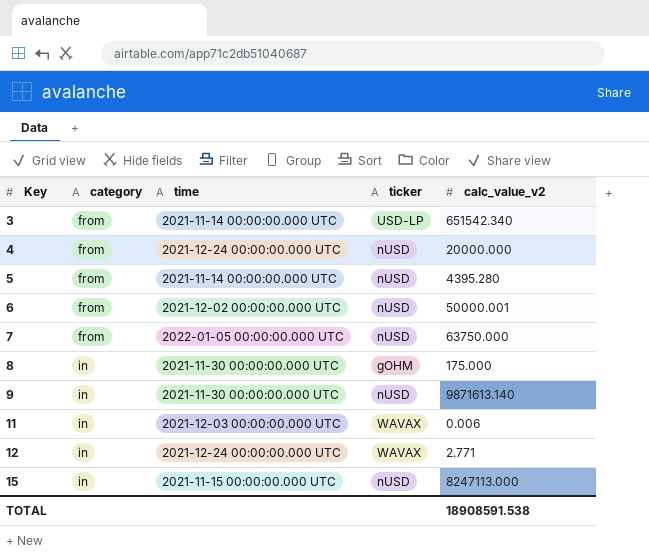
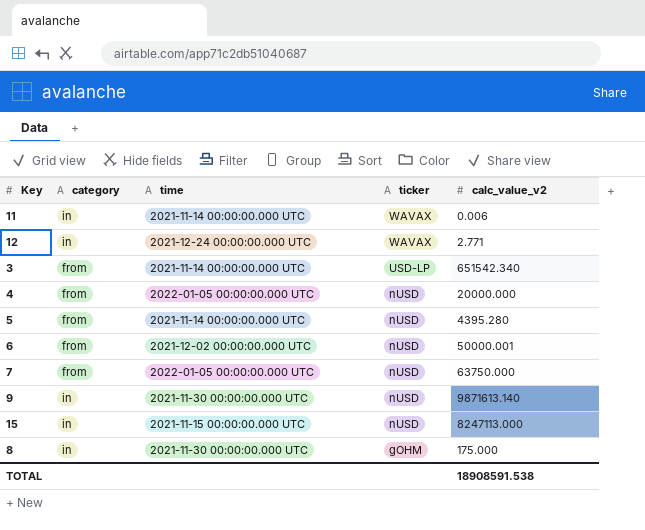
row order: Key ascending -> ticker descending
11 | time: 2021-12-03 00:00:00.000 UTC -> 2021-11-14 00:00:00.000 UTC
4 | time: 2021-12-24 00:00:00.000 UTC -> 2022-01-05 00:00:00.000 UTC

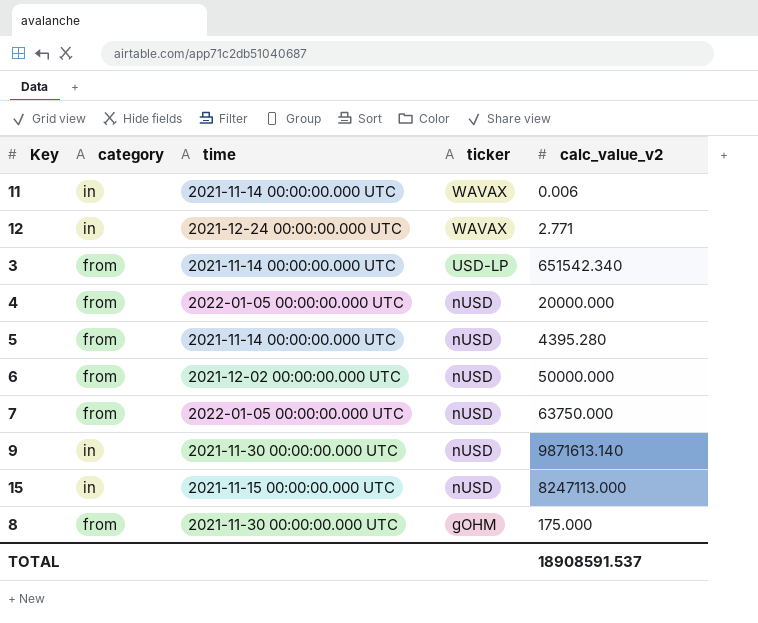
6 | calc_value_v2: 50000.001 -> 50000.000
8 | category: in -> from
TOTAL | calc_value_v2: 18908591.538 -> 18908591.537

